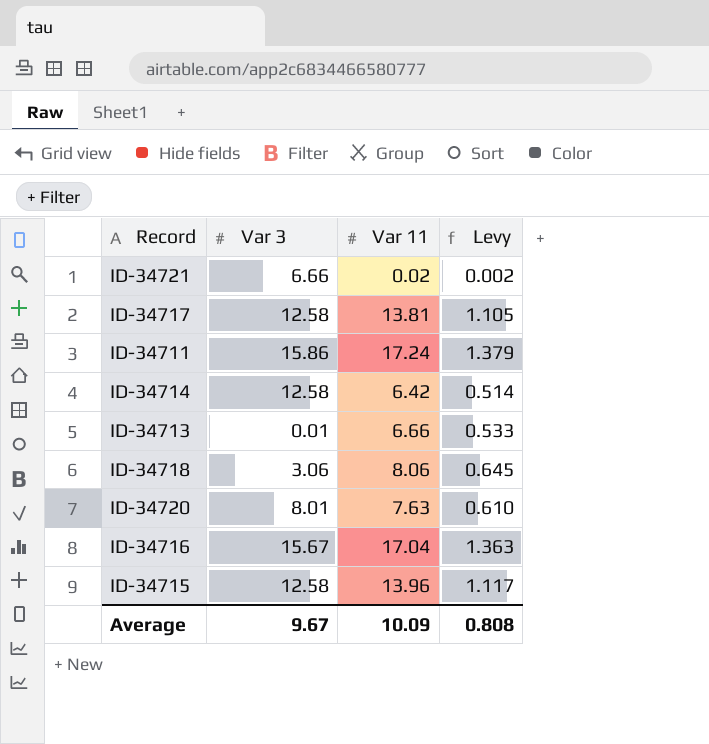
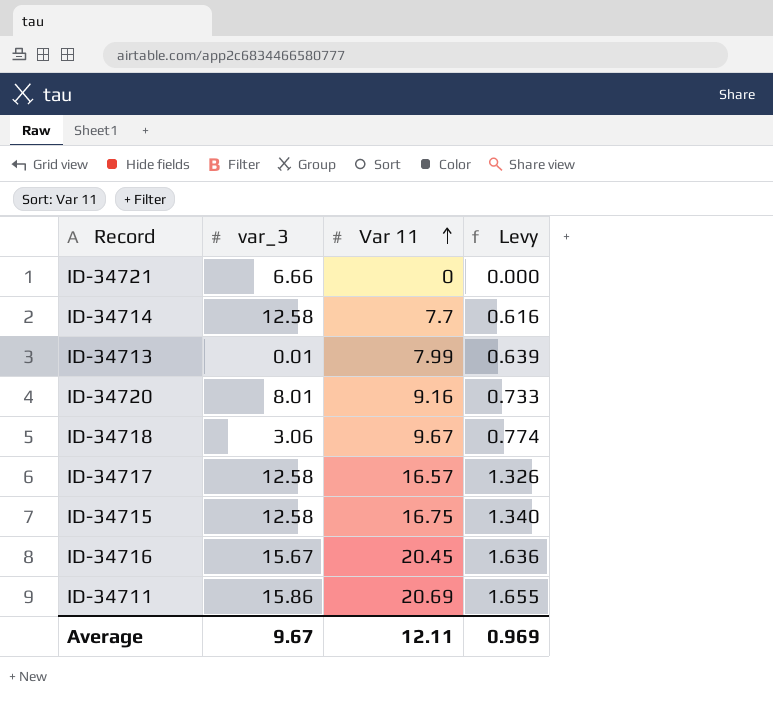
row order: none -> Var 11 ascending
column name: Var 3 -> var_3
ID-34721 | Var 11: 0.02 -> 0
ID-34721 | Levy: 0.002 -> 0.000
ID-34714 | Var 11: 6.42 -> 7.7
ID-34714 | Levy: 0.514 -> 0.616
ID-34713 | Var 11: 6.66 -> 7.99
ID-34713 | Levy: 0.533 -> 0.639
ID-34720 | Var 11: 7.63 -> 9.16
ID-34720 | Levy: 0.610 -> 0.733
ID-34718 | Var 11: 8.06 -> 9.67
ID-34718 | Levy: 0.645 -> 0.774
ID-34717 | Var 11: 13.81 -> 16.57
ID-34717 | Levy: 1.105 -> 1.326
ID-34715 | Var 11: 13.96 -> 16.75
ID-34715 | Levy: 1.117 -> 1.340
ID-34716 | Var 11: 17.04 -> 20.45
ID-34716 | Levy: 1.363 -> 1.636
ID-34711 | Var 11: 17.24 -> 20.69
ID-34711 | Levy: 1.379 -> 1.655
Average | Var 11: 10.09 -> 12.11
Average | Levy: 0.808 -> 0.969

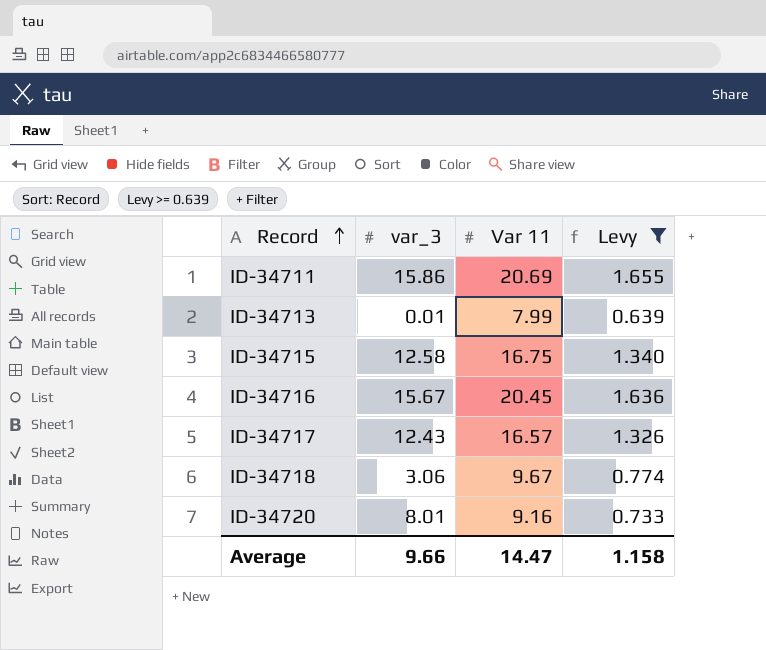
filter: none -> Levy >= 0.639
row order: Var 11 ascending -> Record ascending
ID-34717 | var_3: 12.58 -> 12.43
Average | var_3: 9.67 -> 9.66
Average | Var 11: 12.11 -> 14.47
Average | Levy: 0.969 -> 1.158

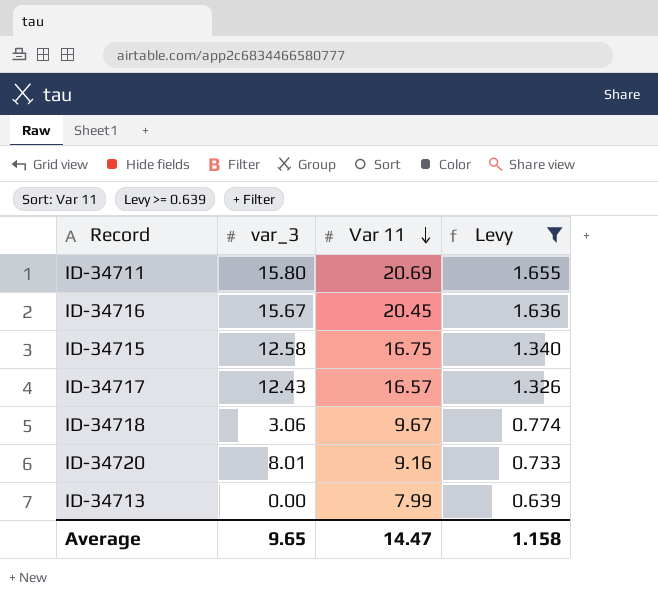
row order: Record ascending -> Var 11 descending
ID-34711 | var_3: 15.86 -> 15.80
ID-34713 | var_3: 0.01 -> 0.00
Average | var_3: 9.66 -> 9.65

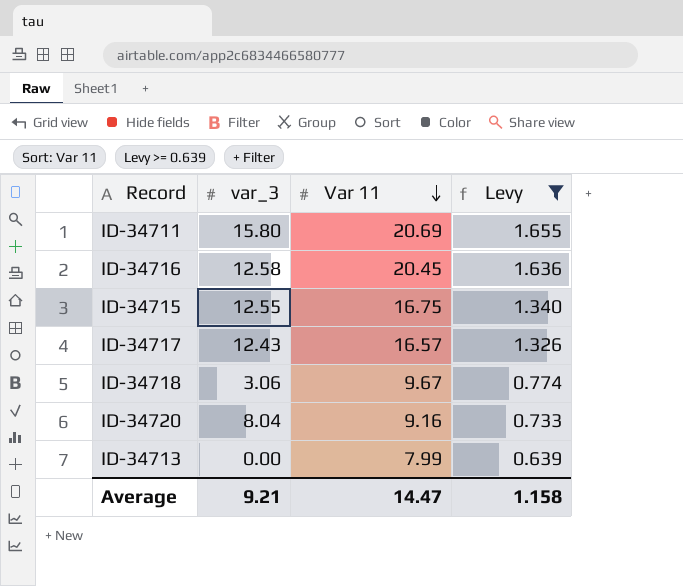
ID-34716 | var_3: 15.67 -> 12.58
ID-34715 | var_3: 12.58 -> 12.55
ID-34720 | var_3: 8.01 -> 8.04
Average | var_3: 9.65 -> 9.21

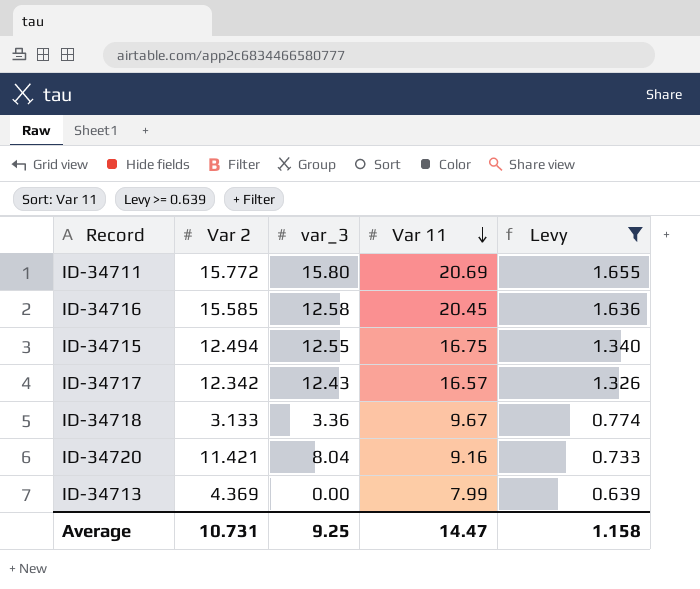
column Var 2 | position: none -> 2
ID-34718 | var_3: 3.06 -> 3.36
Average | var_3: 9.21 -> 9.25

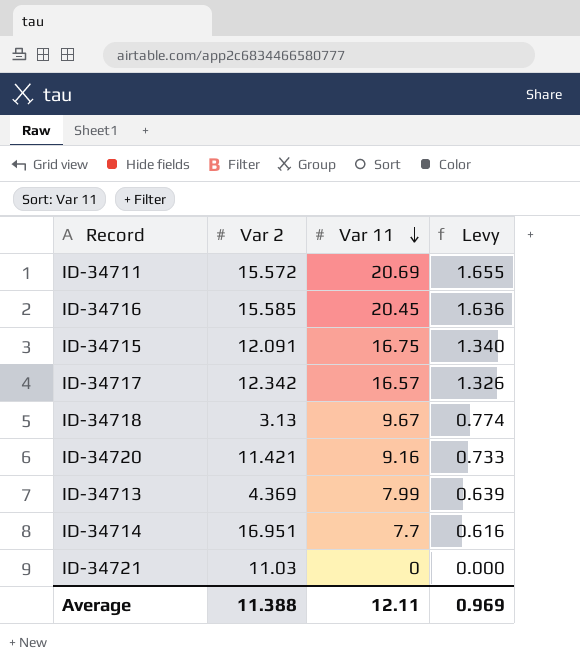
filter: Levy >= 0.639 -> none
column var_3 | position: 3 -> none
ID-34711 | Var 2: 15.772 -> 15.572
ID-34715 | Var 2: 12.494 -> 12.091
ID-34718 | Var 2: 3.133 -> 3.13
Average | Var 2: 10.731 -> 11.388
Average | Var 11: 14.47 -> 12.11
Average | Levy: 1.158 -> 0.969

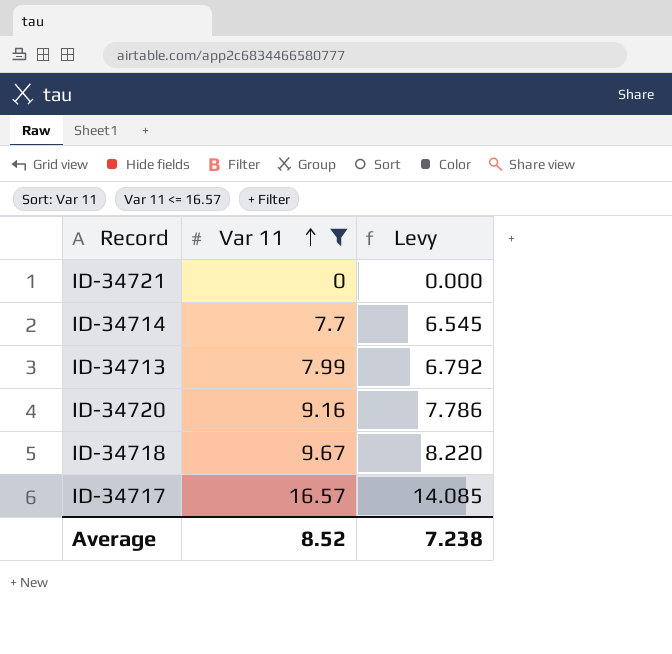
filter: none -> Var 11 <= 16.57
row order: Var 11 descending -> Var 11 ascending
column Var 2 | position: 2 -> none
column Levy | formula: [Var 11] * 0.08 -> [Var 11] * 0.85
Average | Var 11: 12.11 -> 8.52
Average | Levy: 0.969 -> 7.238

